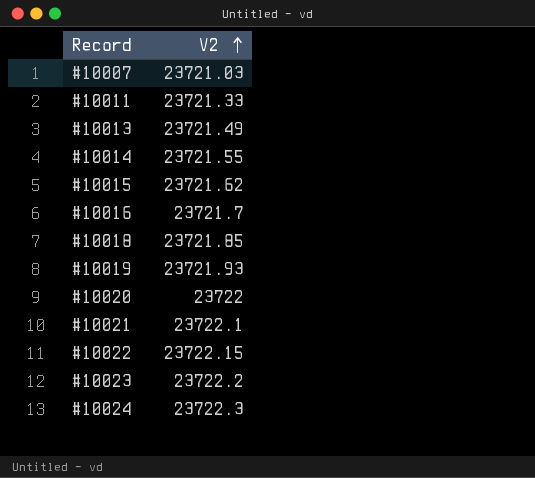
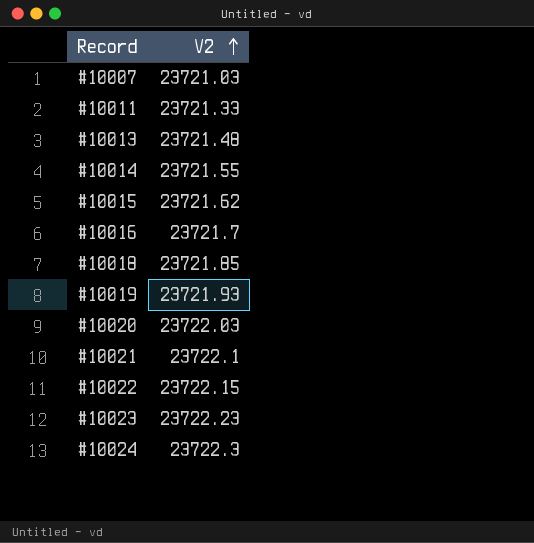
#10013 | V2: 23721.49 -> 23721.48
#10020 | V2: 23722 -> 23722.03
#10023 | V2: 23722.2 -> 23722.23

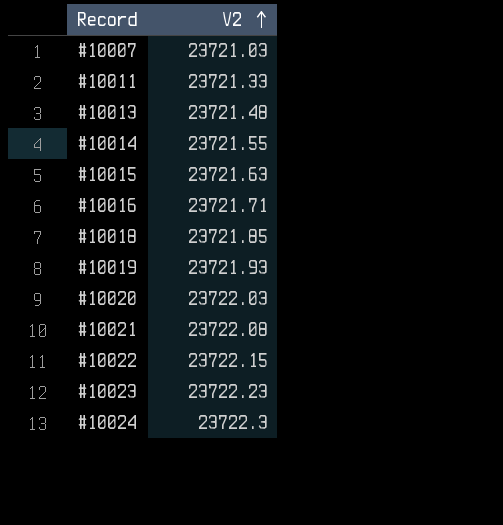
#10015 | V2: 23721.62 -> 23721.63
#10016 | V2: 23721.7 -> 23721.71
#10021 | V2: 23722.1 -> 23722.08

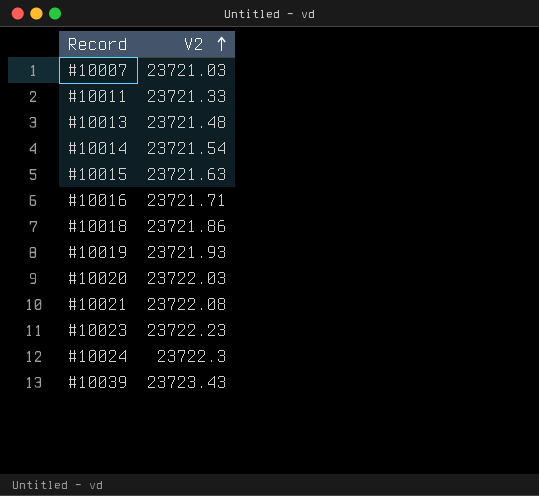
row #10022: 23722.15 -> none
#10014 | V2: 23721.55 -> 23721.54
#10018 | V2: 23721.85 -> 23721.86
row #10039: none -> 23723.43

